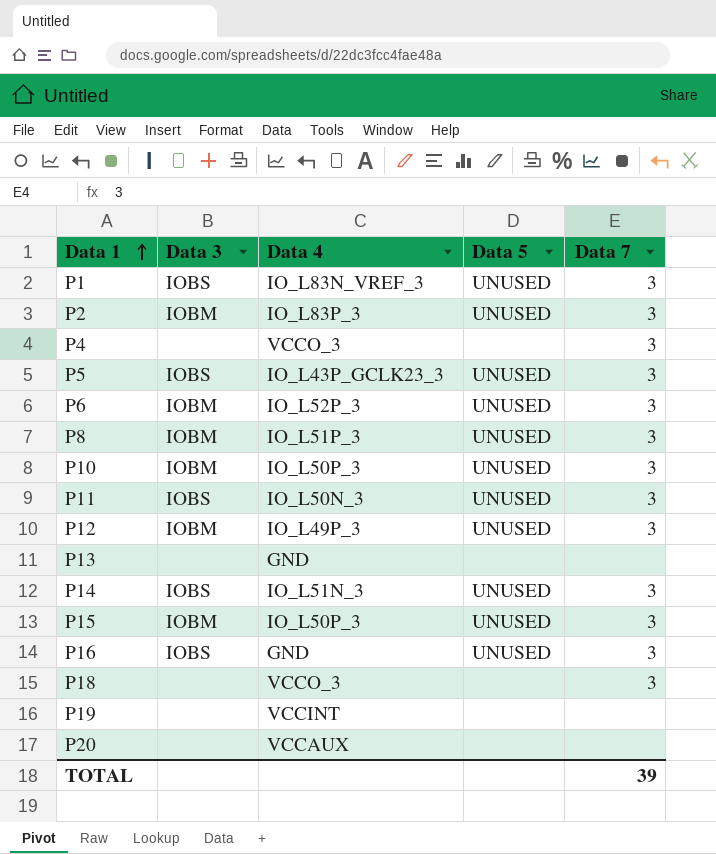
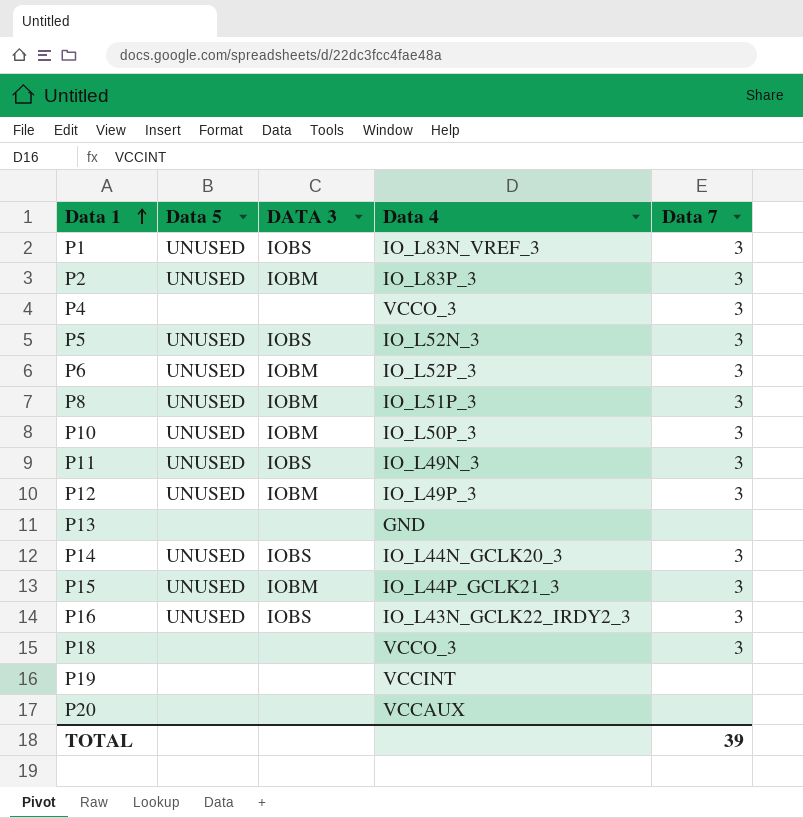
column Data 5 | position: 4 -> 2
column name: Data 3 -> DATA 3
P5 | Data 4: IO_L43P_GCLK23_3 -> IO_L52N_3
P11 | Data 4: IO_L50N_3 -> IO_L49N_3
P14 | Data 4: IO_L51N_3 -> IO_L44N_GCLK20_3
P15 | Data 4: IO_L50P_3 -> IO_L44P_GCLK21_3
P16 | Data 4: GND -> IO_L43N_GCLK22_IRDY2_3

